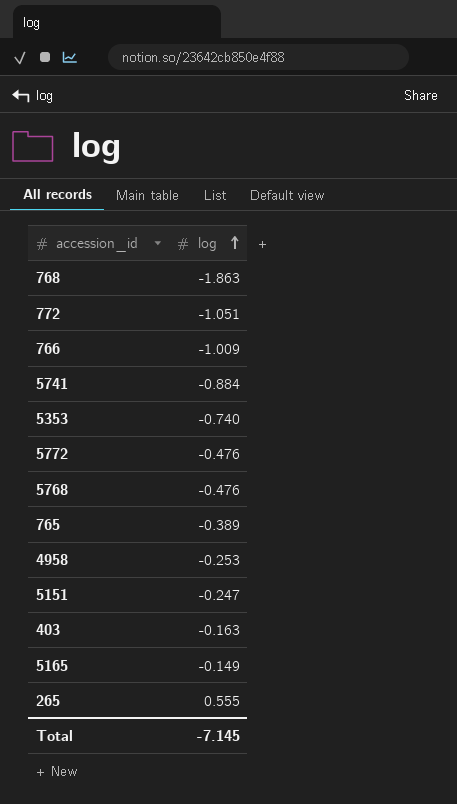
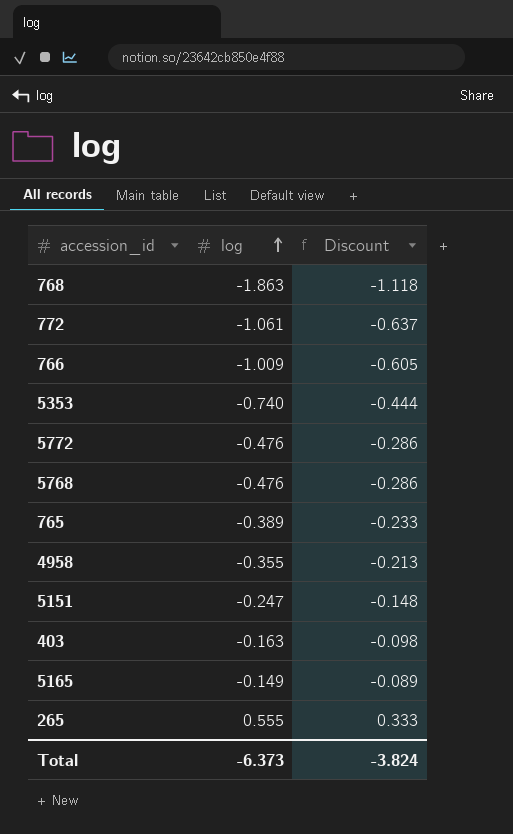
column Discount | formula: none -> [log] * 0.6
row 5741: -0.884 -> none
772 | log: -1.051 -> -1.061
4958 | log: -0.253 -> -0.355
Total | log: -7.145 -> -6.373

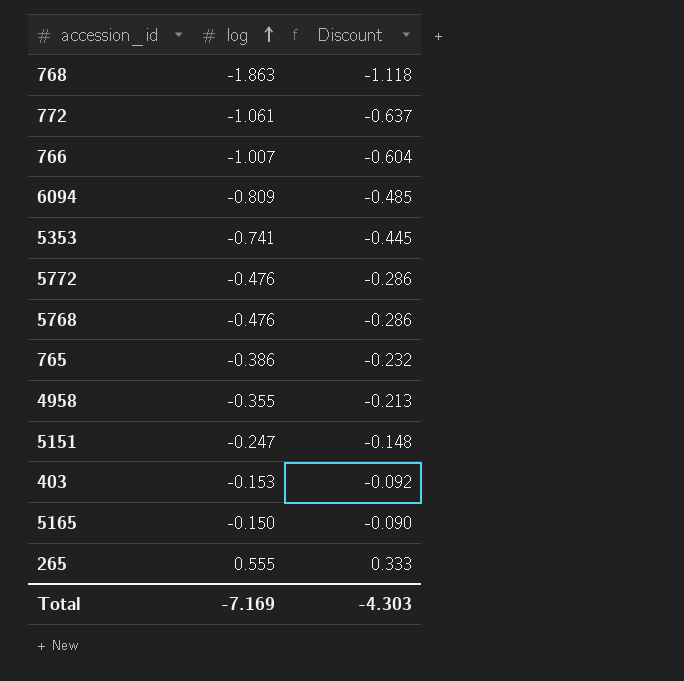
766 | log: -1.009 -> -1.007
766 | Discount: -0.605 -> -0.604
row 6094: none -> -0.809 | -0.485
5353 | log: -0.740 -> -0.741
5353 | Discount: -0.444 -> -0.445
765 | log: -0.389 -> -0.386
765 | Discount: -0.233 -> -0.232
403 | log: -0.163 -> -0.153
403 | Discount: -0.098 -> -0.092
5165 | log: -0.149 -> -0.150
5165 | Discount: -0.089 -> -0.090
Total | log: -6.373 -> -7.169
Total | Discount: -3.824 -> -4.303

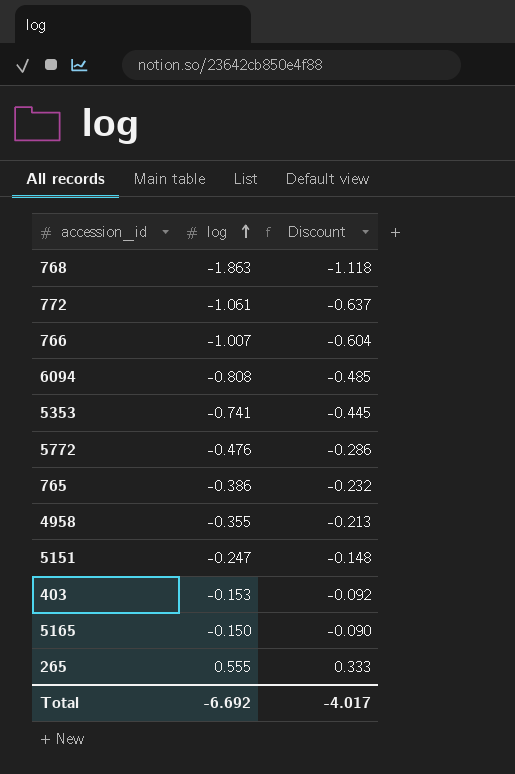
row 5768: -0.476 | -0.286 -> none
6094 | log: -0.809 -> -0.808
Total | log: -7.169 -> -6.692
Total | Discount: -4.303 -> -4.017

